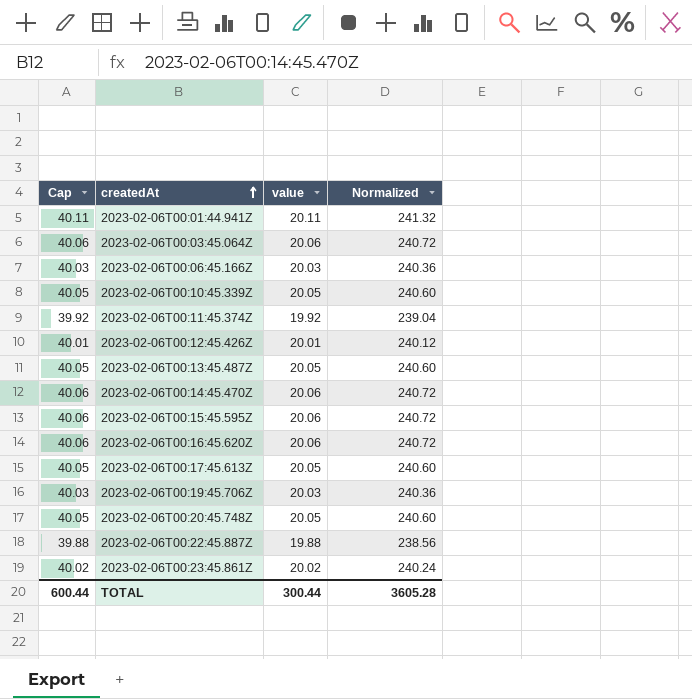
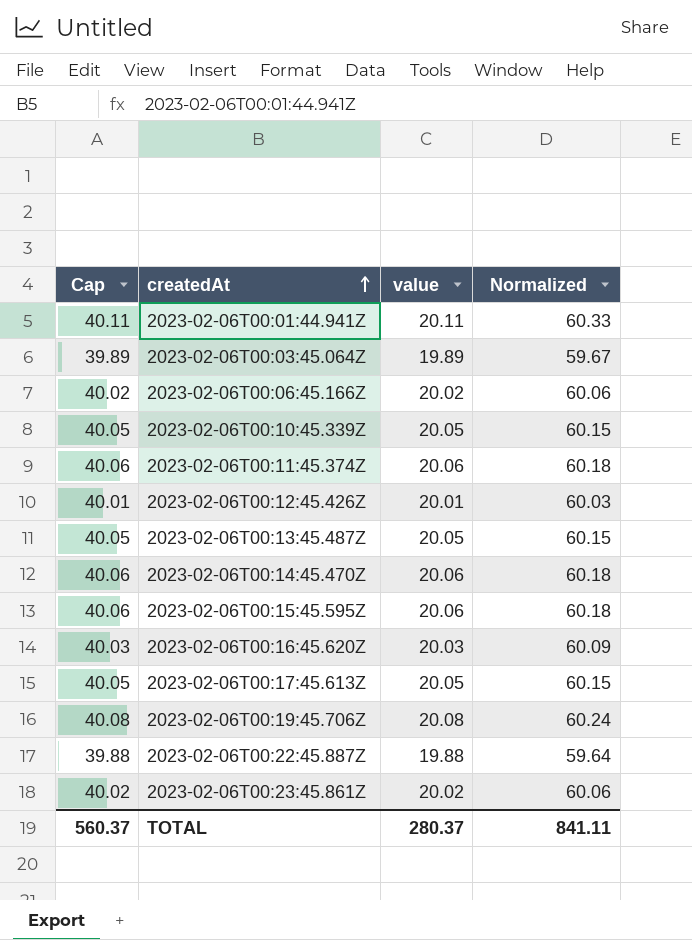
column Normalized | formula: [value] * 12 -> [value] * 3
row 2023-02-06T00:20:45.748Z: 40.05 | 20.05 | 240.60 -> none
2023-02-06T00:03:45.064Z | Cap: 40.06 -> 39.89
2023-02-06T00:03:45.064Z | value: 20.06 -> 19.89
2023-02-06T00:06:45.166Z | Cap: 40.03 -> 40.02
2023-02-06T00:06:45.166Z | value: 20.03 -> 20.02
2023-02-06T00:11:45.374Z | Cap: 39.92 -> 40.06
2023-02-06T00:11:45.374Z | value: 19.92 -> 20.06
2023-02-06T00:16:45.620Z | Cap: 40.06 -> 40.03
2023-02-06T00:16:45.620Z | value: 20.06 -> 20.03
2023-02-06T00:19:45.706Z | Cap: 40.03 -> 40.08
2023-02-06T00:19:45.706Z | value: 20.03 -> 20.08
TOTAL | Cap: 600.44 -> 560.37
TOTAL | value: 300.44 -> 280.37
TOTAL | Normalized: 3605.28 -> 841.11

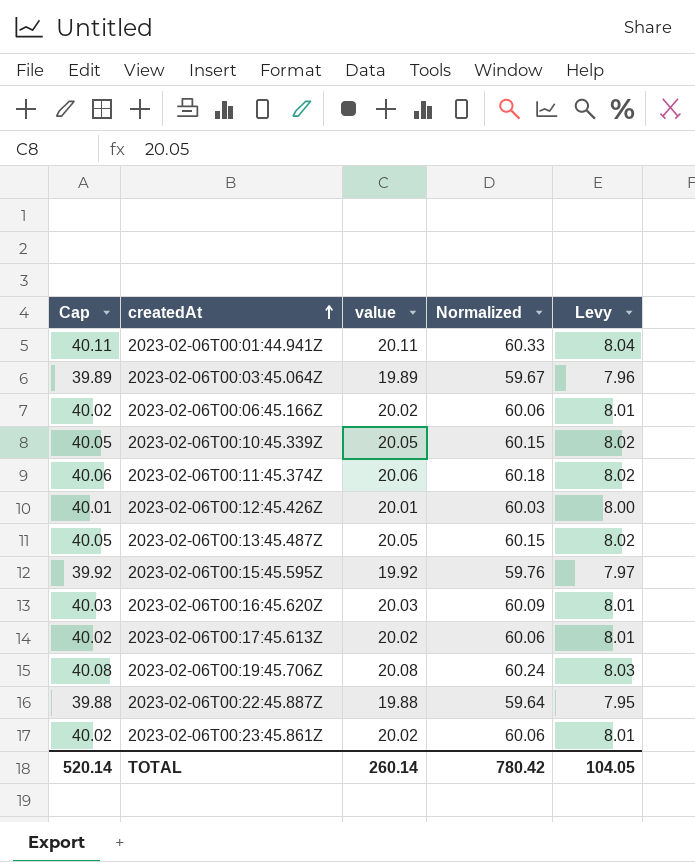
column Levy | formula: none -> [value] * 0.4
row 2023-02-06T00:14:45.470Z: 40.06 | 20.06 | 60.18 -> none
2023-02-06T00:15:45.595Z | Cap: 40.06 -> 39.92
2023-02-06T00:15:45.595Z | value: 20.06 -> 19.92
2023-02-06T00:15:45.595Z | Normalized: 60.18 -> 59.76
2023-02-06T00:17:45.613Z | Cap: 40.05 -> 40.02
2023-02-06T00:17:45.613Z | value: 20.05 -> 20.02
2023-02-06T00:17:45.613Z | Normalized: 60.15 -> 60.06
TOTAL | Cap: 560.37 -> 520.14
TOTAL | value: 280.37 -> 260.14
TOTAL | Normalized: 841.11 -> 780.42

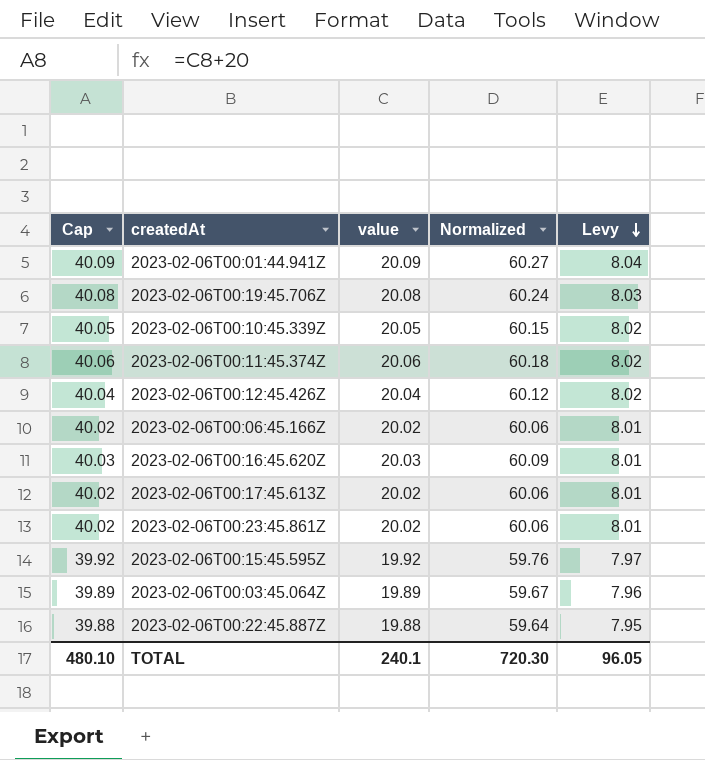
row order: createdAt ascending -> Levy descending
row 2023-02-06T00:13:45.487Z: 40.05 | 20.05 | 60.15 | 8.02 -> none
2023-02-06T00:01:44.941Z | Cap: 40.11 -> 40.09
2023-02-06T00:01:44.941Z | value: 20.11 -> 20.09
2023-02-06T00:01:44.941Z | Normalized: 60.33 -> 60.27
2023-02-06T00:12:45.426Z | Cap: 40.01 -> 40.04
2023-02-06T00:12:45.426Z | value: 20.01 -> 20.04
2023-02-06T00:12:45.426Z | Normalized: 60.03 -> 60.12
2023-02-06T00:12:45.426Z | Levy: 8.00 -> 8.02
TOTAL | Cap: 520.14 -> 480.10
TOTAL | value: 260.14 -> 240.1
TOTAL | Normalized: 780.42 -> 720.30
TOTAL | Levy: 104.05 -> 96.05

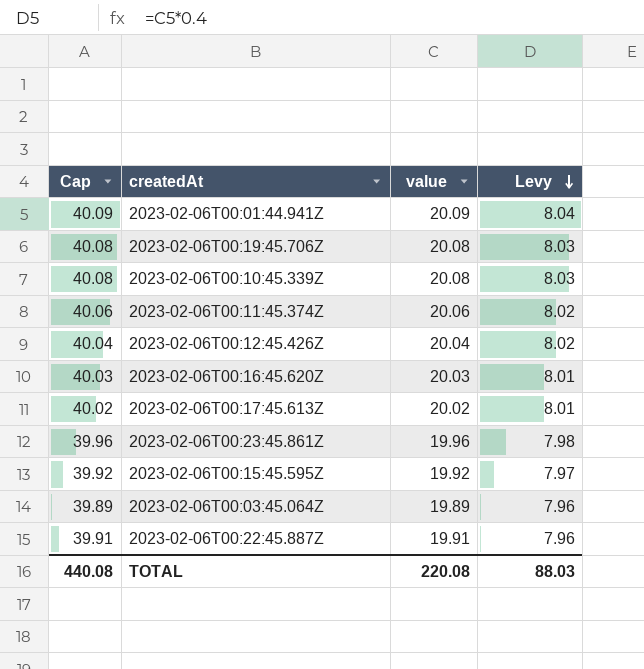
column Normalized | formula: [value] * 3 -> none
row 2023-02-06T00:06:45.166Z: 40.02 | 20.02 | 60.06 | 8.01 -> none
2023-02-06T00:10:45.339Z | Cap: 40.05 -> 40.08
2023-02-06T00:10:45.339Z | value: 20.05 -> 20.08
2023-02-06T00:10:45.339Z | Levy: 8.02 -> 8.03
2023-02-06T00:23:45.861Z | Cap: 40.02 -> 39.96
2023-02-06T00:23:45.861Z | value: 20.02 -> 19.96
2023-02-06T00:23:45.861Z | Levy: 8.01 -> 7.98
2023-02-06T00:22:45.887Z | Cap: 39.88 -> 39.91
2023-02-06T00:22:45.887Z | value: 19.88 -> 19.91
2023-02-06T00:22:45.887Z | Levy: 7.95 -> 7.96
TOTAL | Cap: 480.10 -> 440.08
TOTAL | value: 240.1 -> 220.08
TOTAL | Levy: 96.05 -> 88.03

